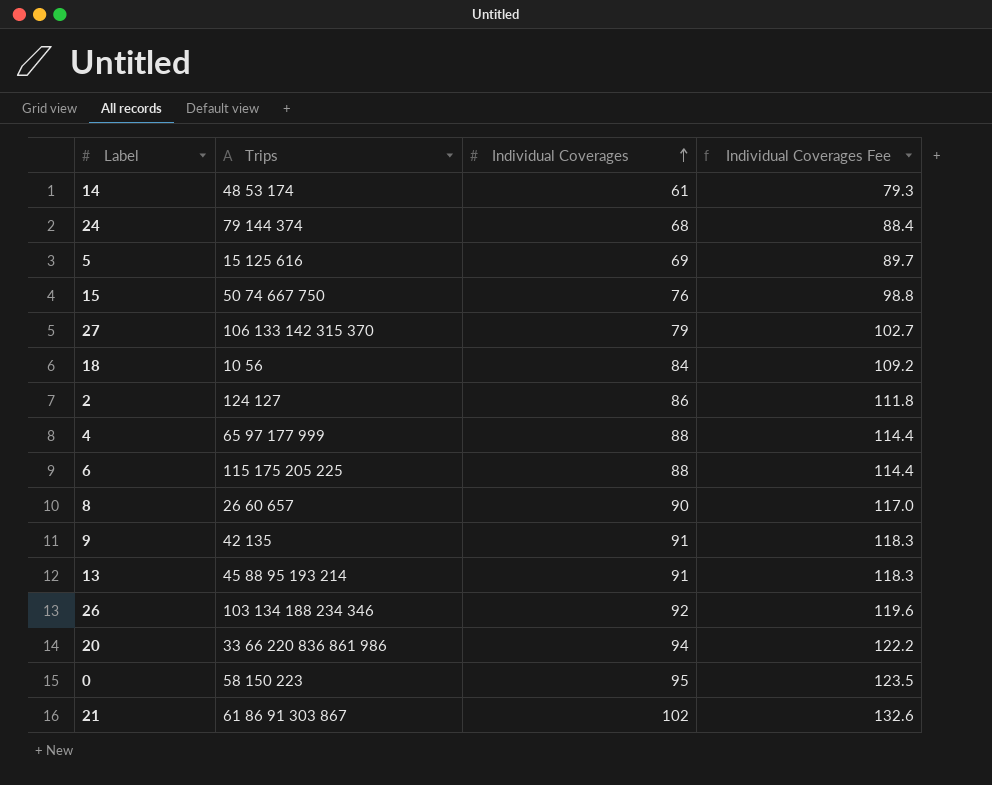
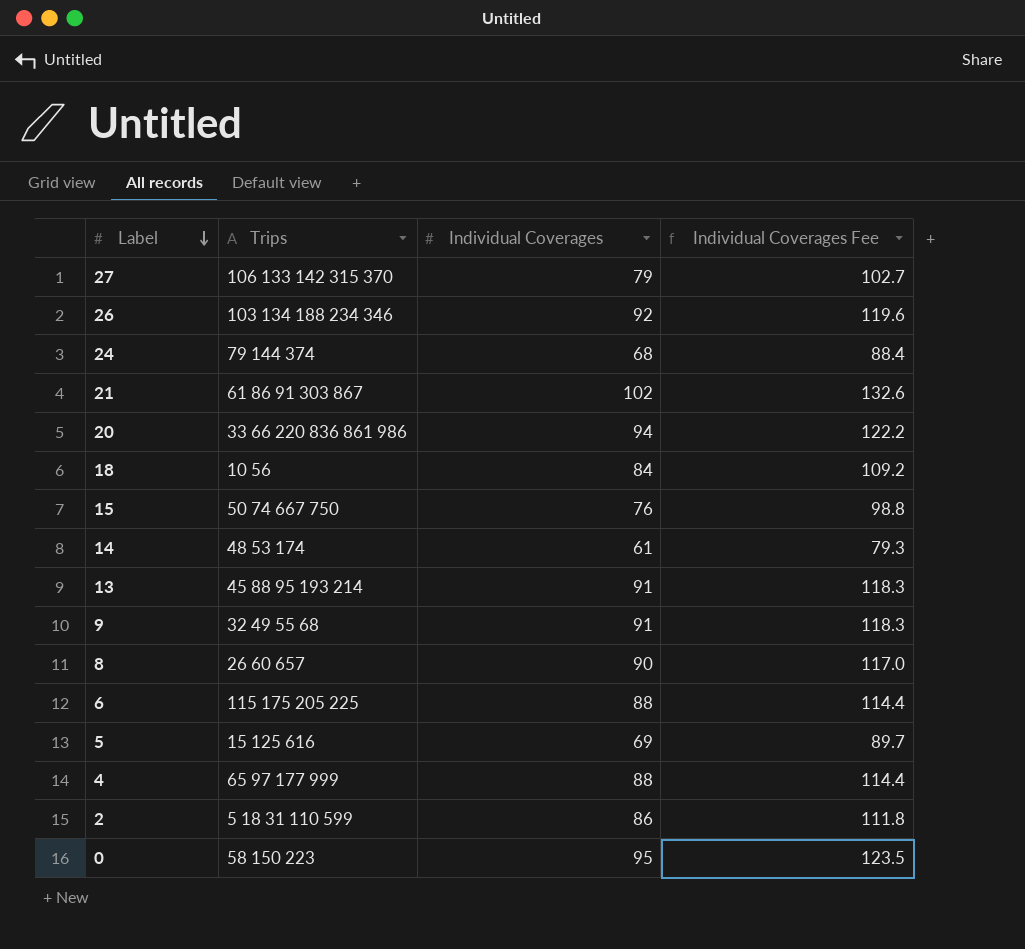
row order: Individual Coverages ascending -> Label descending
9 | Trips: 42 135 -> 32 49 55 68
2 | Trips: 124 127 -> 5 18 31 110 599

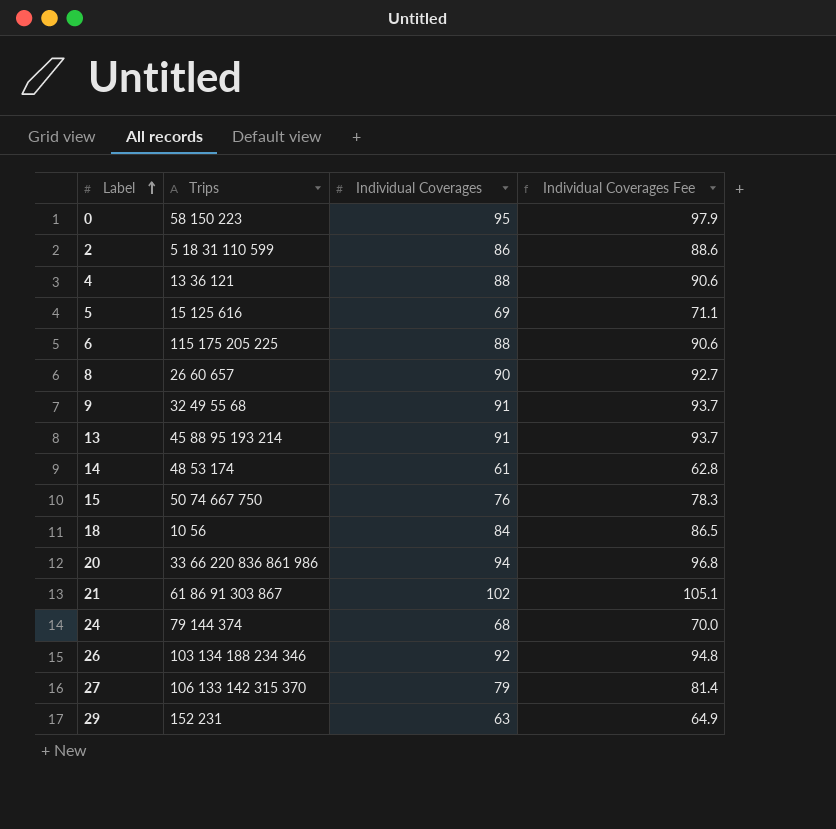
row order: Label descending -> Label ascending
column Individual Coverages Fee | formula: [Individual Coverages] * 1.3 -> [Individual Coverages] * 1.03
4 | Trips: 65 97 177 999 -> 13 36 121
row 29: none -> 152 231 | 63 | 64.9

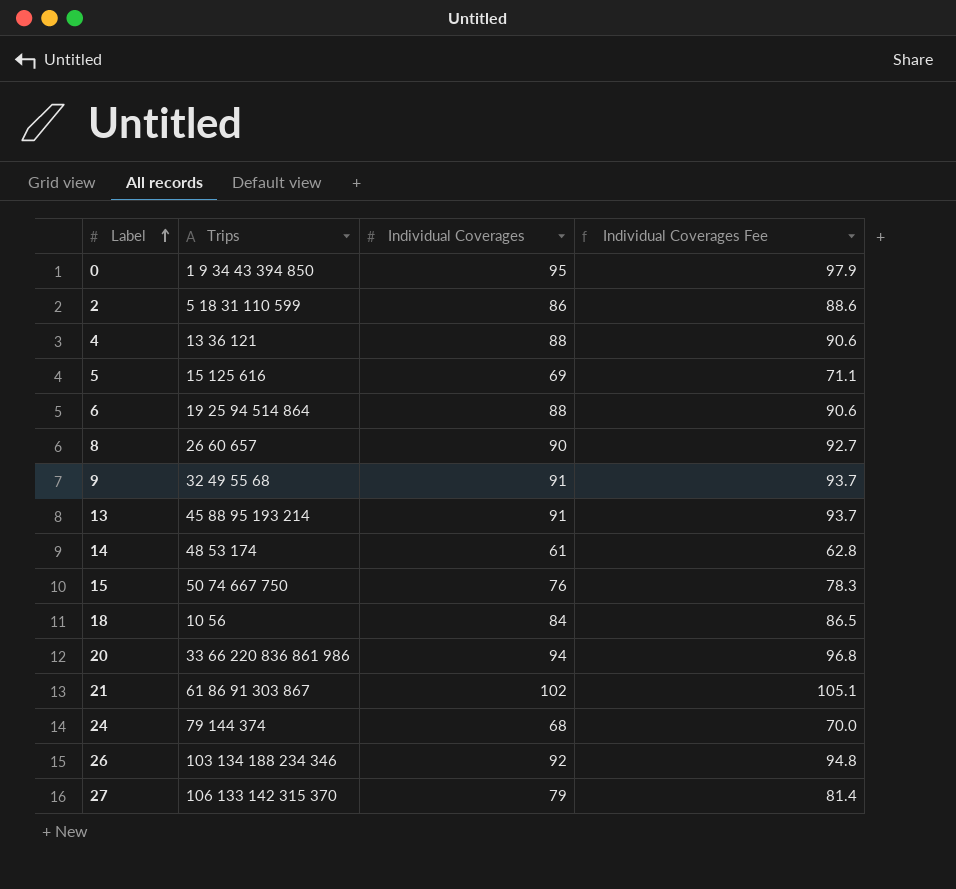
row 29: 152 231 | 63 | 64.9 -> none
0 | Trips: 58 150 223 -> 1 9 34 43 394 850
6 | Trips: 115 175 205 225 -> 19 25 94 514 864

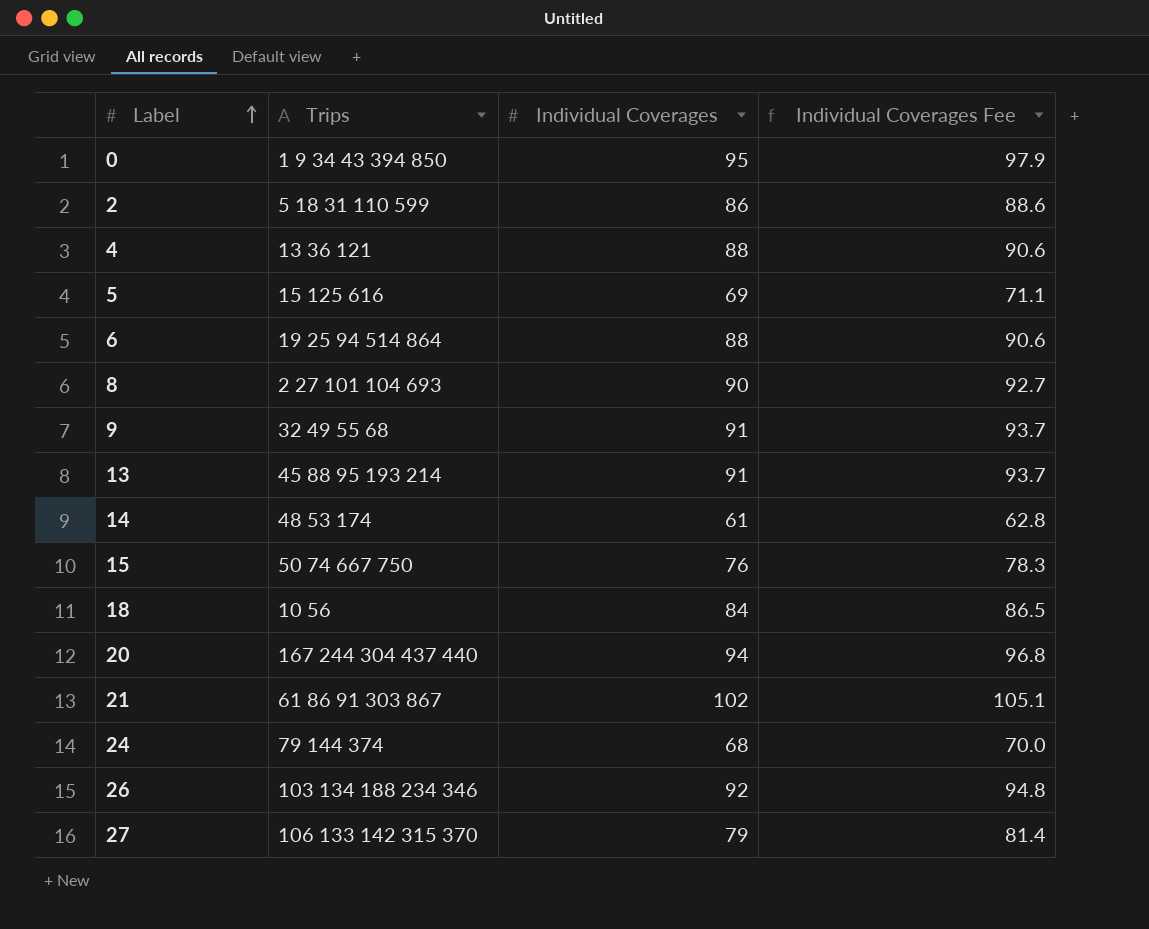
8 | Trips: 26 60 657 -> 2 27 101 104 693
20 | Trips: 33 66 220 836 861 986 -> 167 244 304 437 440

